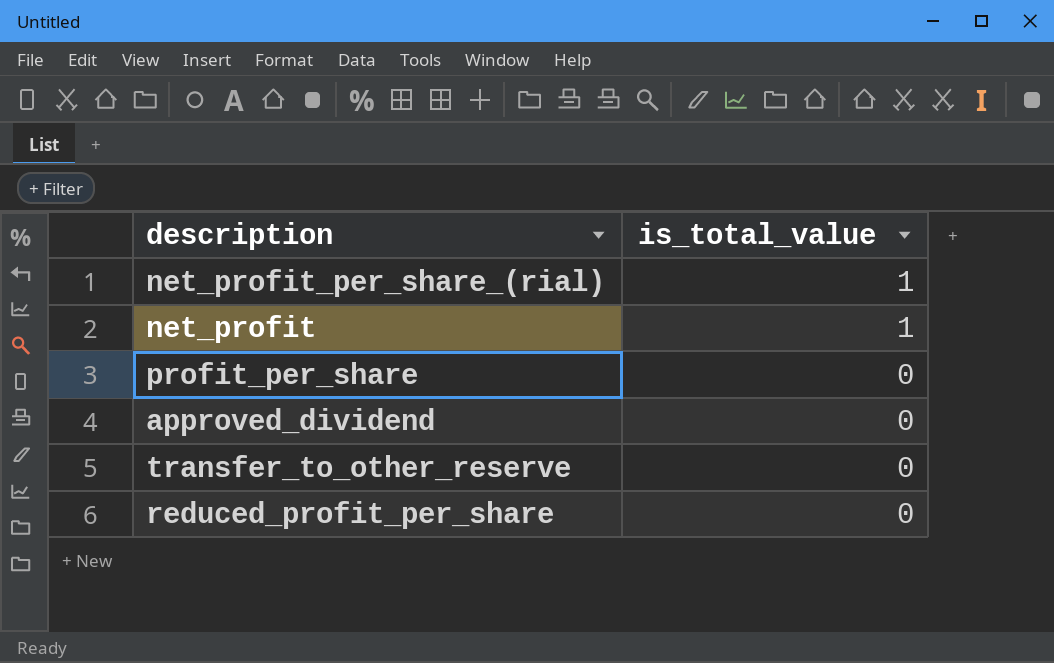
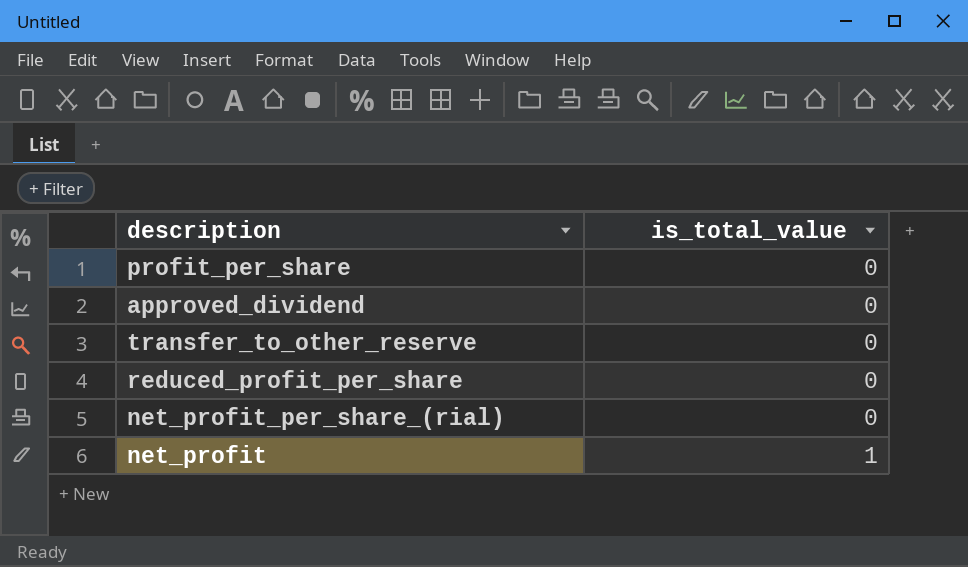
row order: is_total_value descending -> is_total_value ascending
net_profit_per_share_(rial) | is_total_value: 1 -> 0

